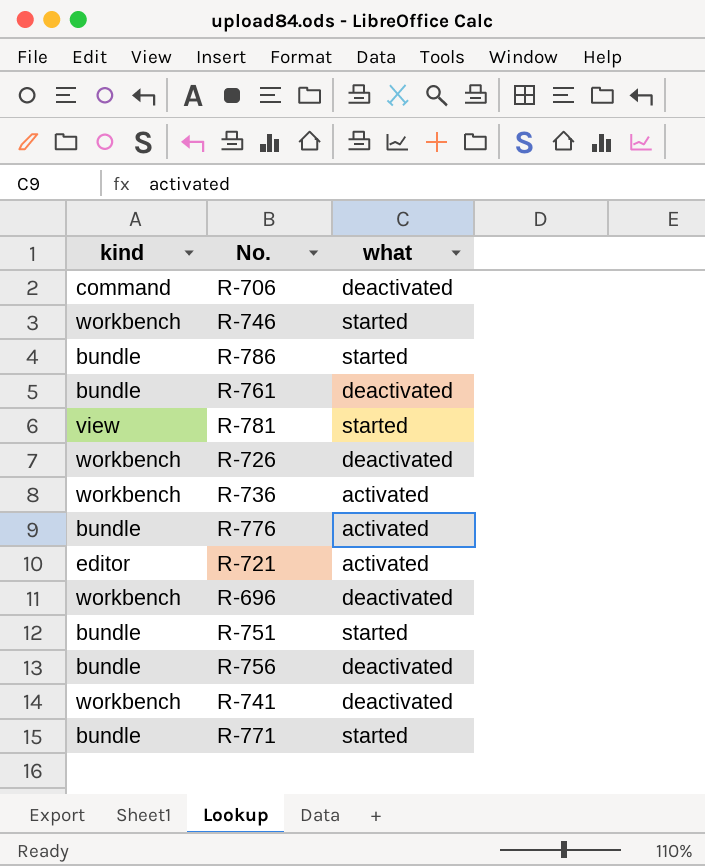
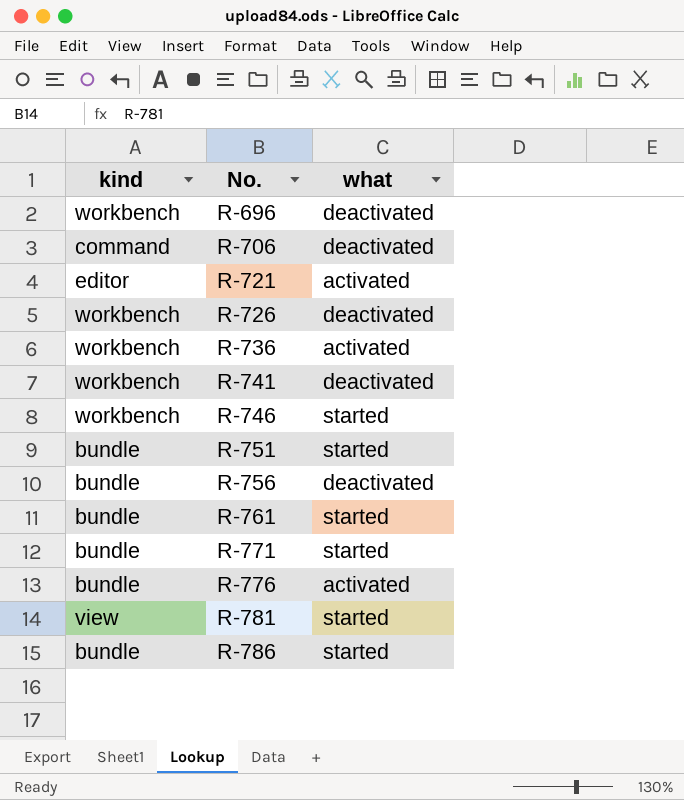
row order: none -> No. ascending
R-761 | what: deactivated -> started

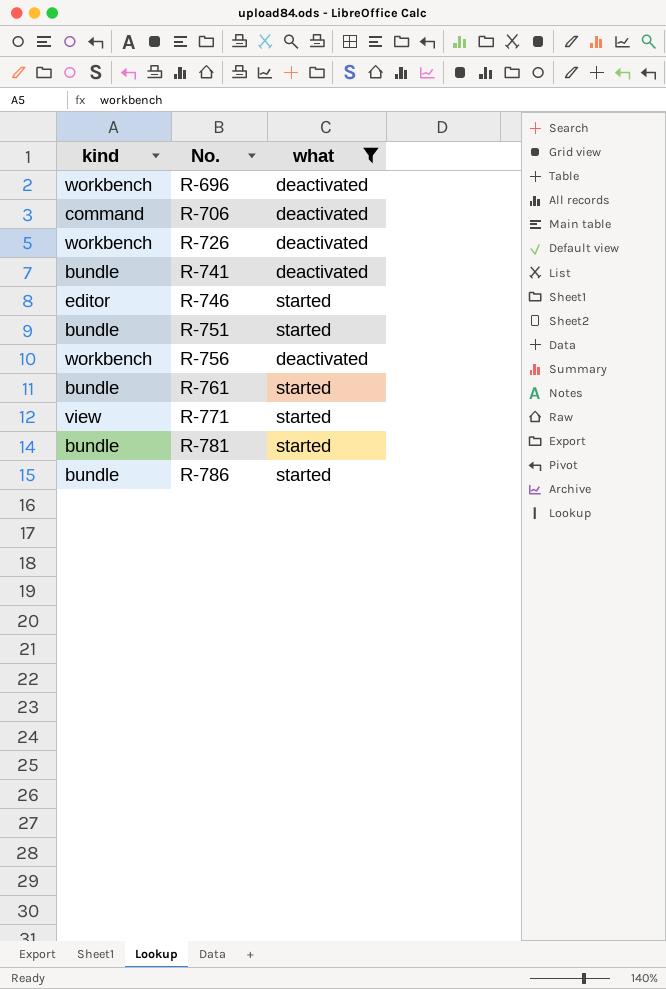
filter: none -> what != activated
R-741 | kind: workbench -> bundle
R-746 | kind: workbench -> editor
R-756 | kind: bundle -> workbench
R-771 | kind: bundle -> view
R-781 | kind: view -> bundle

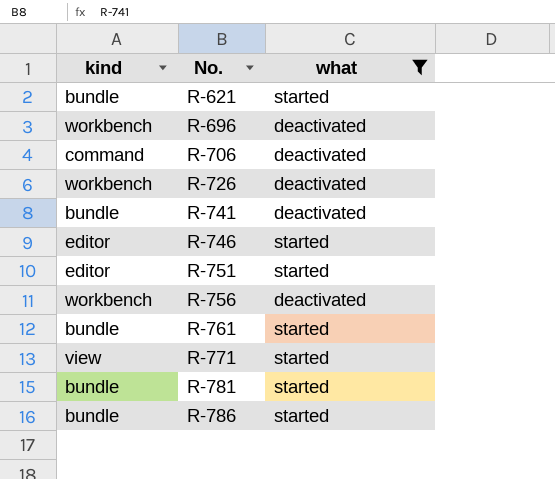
row R-621: none -> bundle | started
R-751 | kind: bundle -> editor

